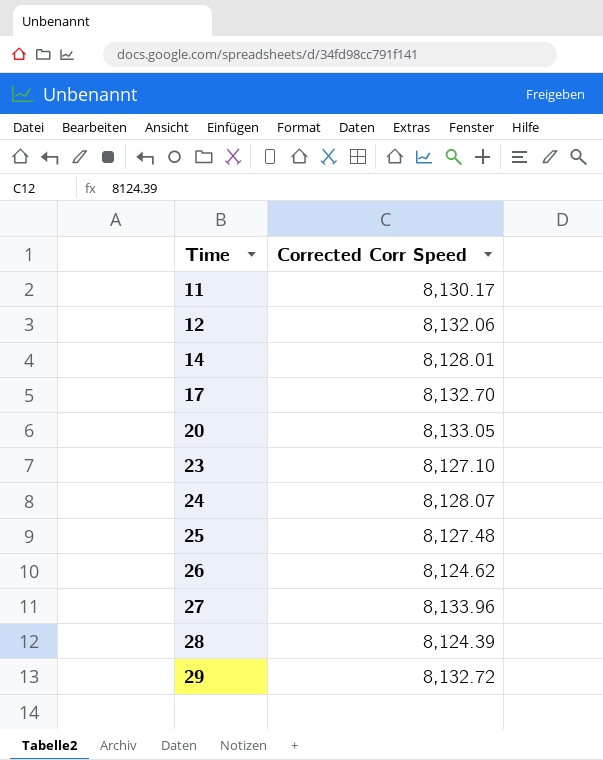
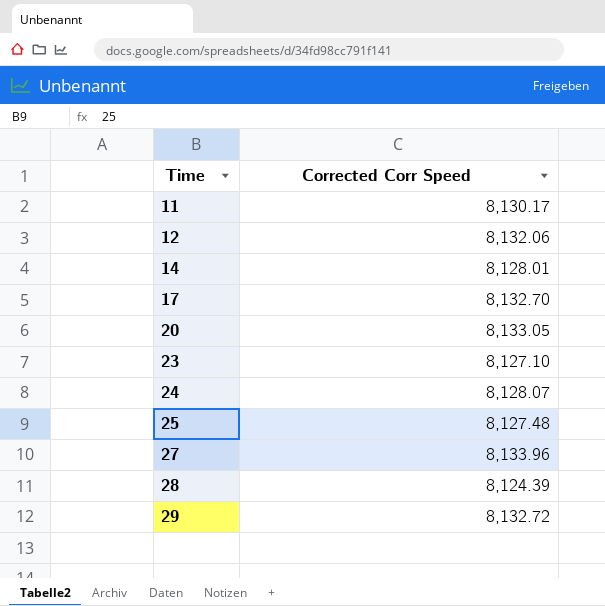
row 26: 8,124.62 -> none

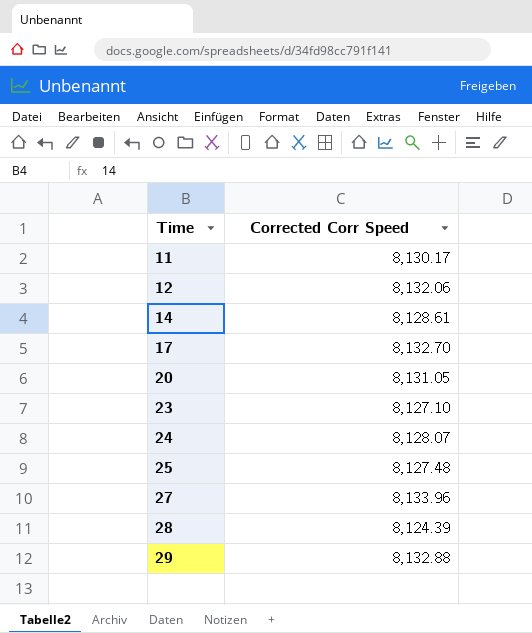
14 | Corrected Corr Speed: 8,128.01 -> 8,128.61
20 | Corrected Corr Speed: 8,133.05 -> 8,131.05
29 | Corrected Corr Speed: 8,132.72 -> 8,132.88

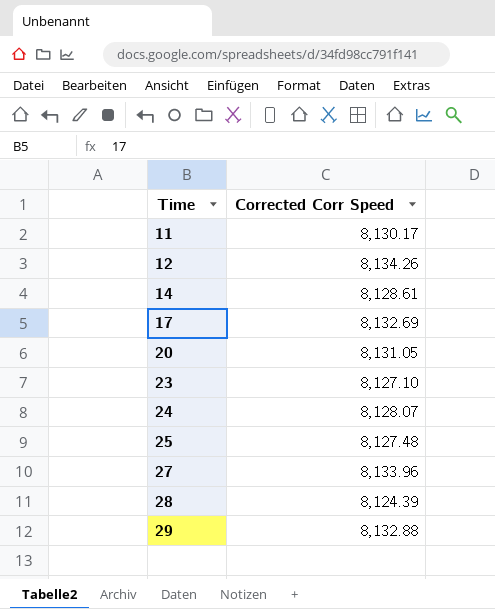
12 | Corrected Corr Speed: 8,132.06 -> 8,134.26
17 | Corrected Corr Speed: 8,132.70 -> 8,132.69

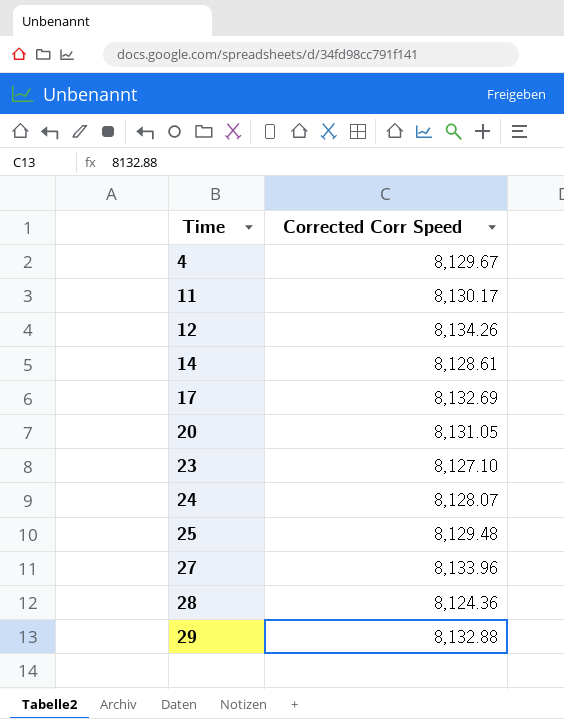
row 4: none -> 8,129.67
25 | Corrected Corr Speed: 8,127.48 -> 8,129.48
28 | Corrected Corr Speed: 8,124.39 -> 8,124.36

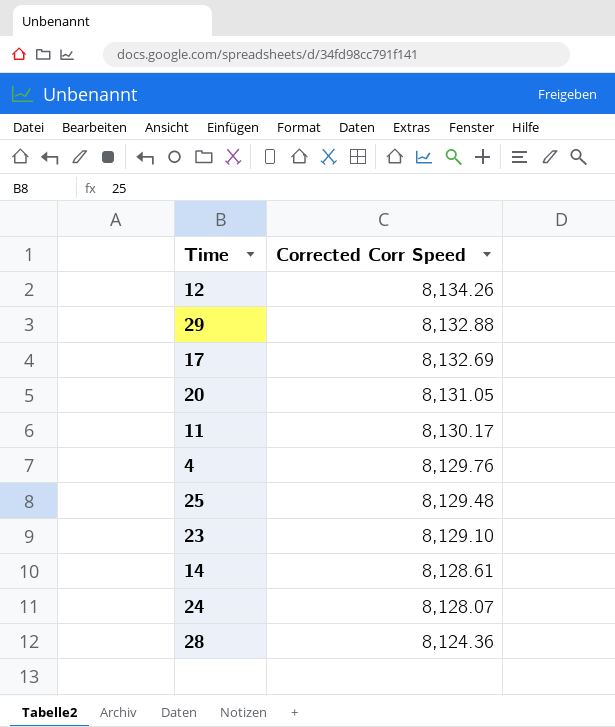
row order: Time ascending -> Corrected Corr Speed descending
row 27: 8,133.96 -> none
4 | Corrected Corr Speed: 8,129.67 -> 8,129.76
23 | Corrected Corr Speed: 8,127.10 -> 8,129.10

